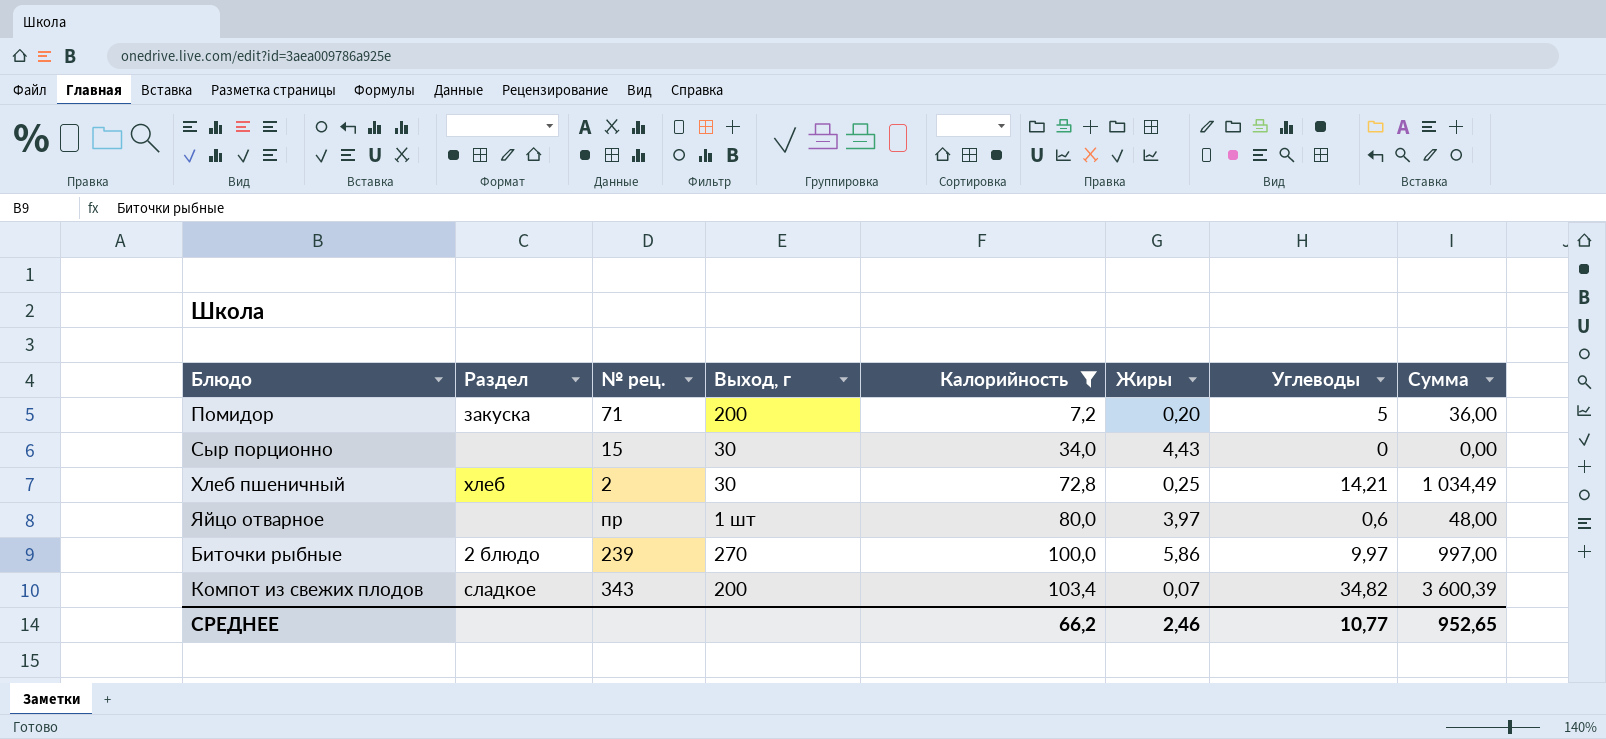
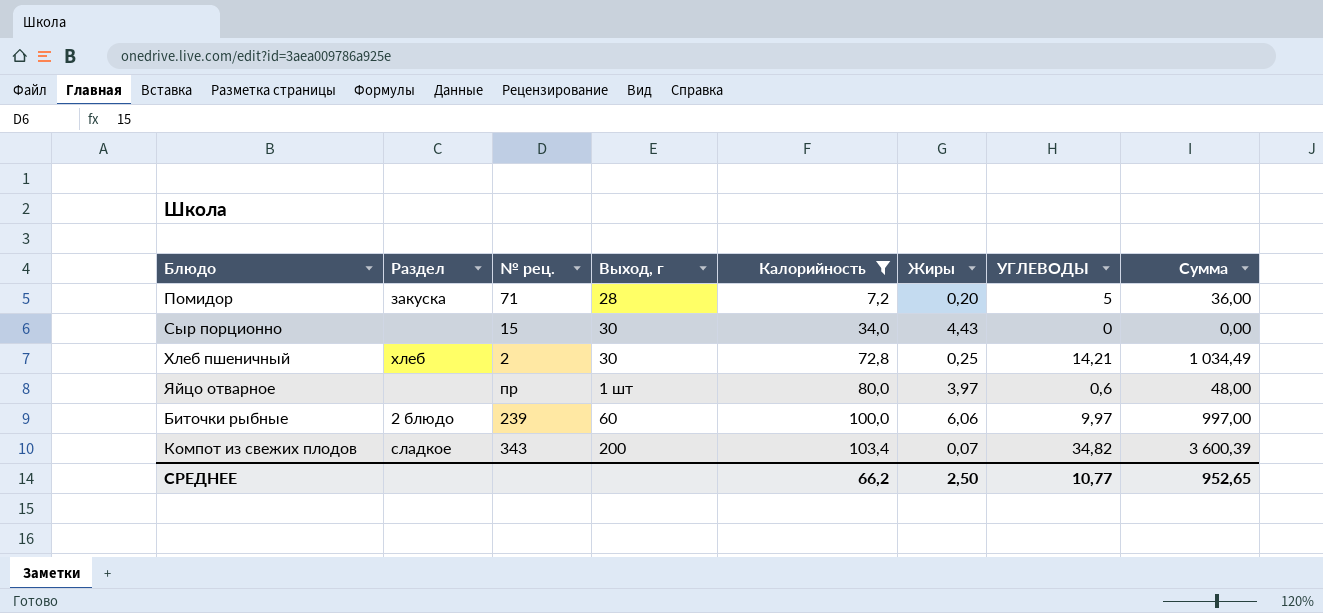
column name: Углеводы -> УГЛЕВОДЫ
Помидор | Выход, г: 200 -> 28
Биточки рыбные | Выход, г: 270 -> 60
Биточки рыбные | Жиры: 5,86 -> 6,06
СРЕДНЕЕ | Жиры: 2,46 -> 2,50

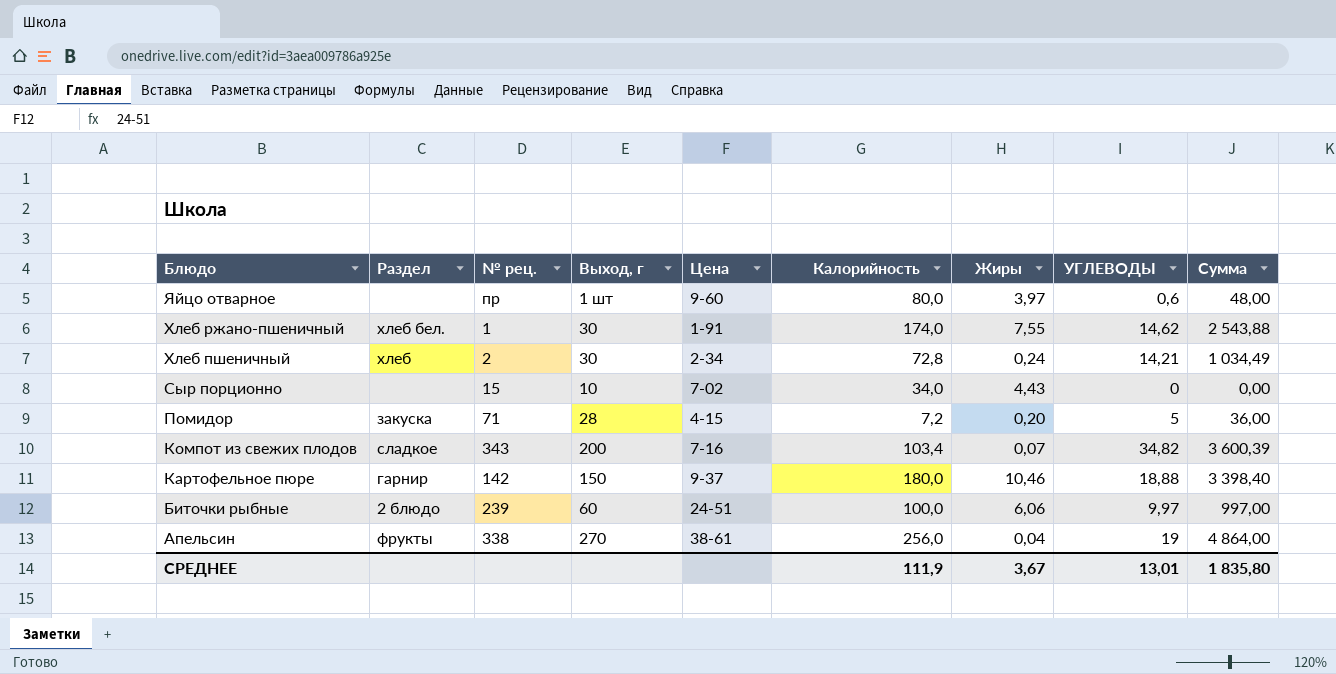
filter: Калорийность <= 103,4 -> none
row order: Калорийность ascending -> Блюдо descending
column Цена | position: none -> 5
Хлеб пшеничный | Жиры: 0,25 -> 0,24
Сыр порционно | Выход, г: 30 -> 10
СРЕДНЕЕ | Калорийность: 66,2 -> 111,9
СРЕДНЕЕ | Жиры: 2,50 -> 3,67
СРЕДНЕЕ | УГЛЕВОДЫ: 10,77 -> 13,01
СРЕДНЕЕ | Сумма: 952,65 -> 1 835,80

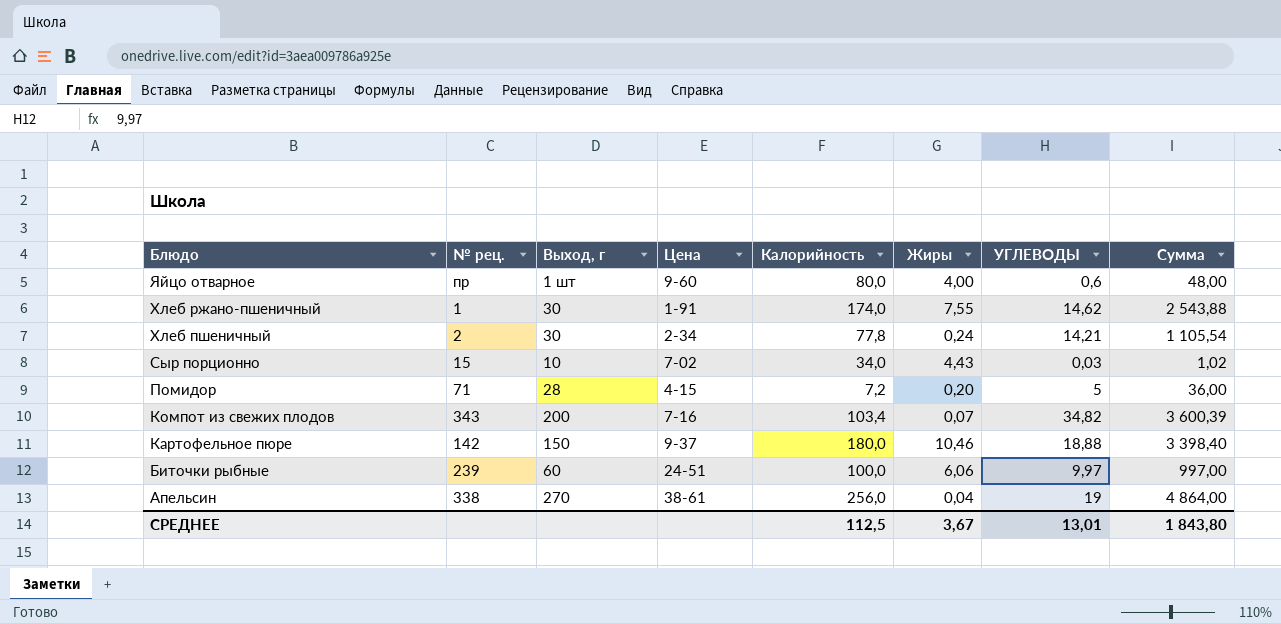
column Раздел | position: 2 -> none
Яйцо отварное | Жиры: 3,97 -> 4,00
Хлеб пшеничный | Калорийность: 72,8 -> 77,8
Хлеб пшеничный | Сумма: 1 034,49 -> 1 105,54
Сыр порционно | УГЛЕВОДЫ: 0 -> 0,03
Сыр порционно | Сумма: 0,00 -> 1,02
СРЕДНЕЕ | Калорийность: 111,9 -> 112,5
СРЕДНЕЕ | Сумма: 1 835,80 -> 1 843,80

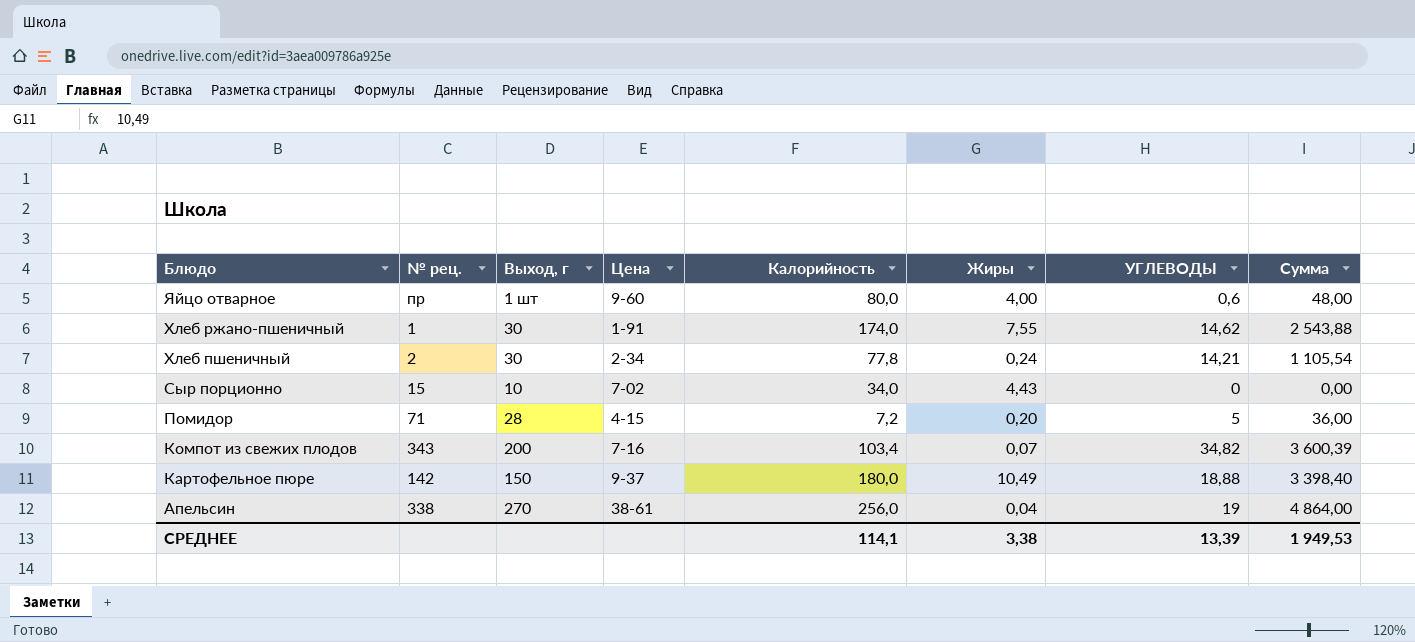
row Биточки рыбные: 239 | 60 | 24-51 | 100,0 | 6,06 | 9,97 | 997,00 -> none
Сыр порционно | УГЛЕВОДЫ: 0,03 -> 0
Сыр порционно | Сумма: 1,02 -> 0,00
Картофельное пюре | Жиры: 10,46 -> 10,49
СРЕДНЕЕ | Калорийность: 112,5 -> 114,1
СРЕДНЕЕ | Жиры: 3,67 -> 3,38
СРЕДНЕЕ | УГЛЕВОДЫ: 13,01 -> 13,39
СРЕДНЕЕ | Сумма: 1 843,80 -> 1 949,53

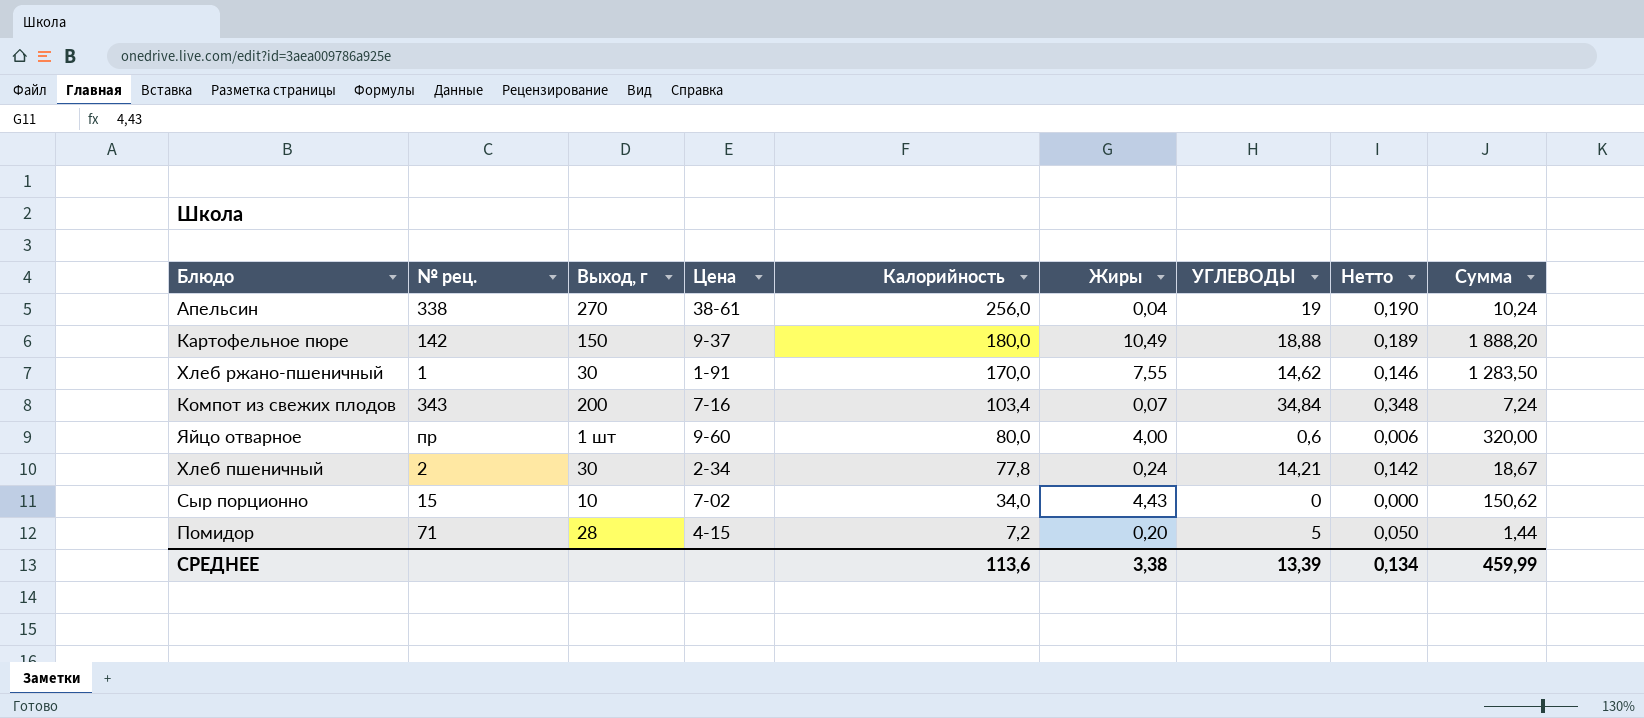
row order: Блюдо descending -> Калорийность descending
column Нетто | formula: none -> [УГЛЕВОДЫ] * 0,01
column Сумма | formula: [Калорийность] * [УГЛЕВОДЫ] -> [Калорийность] * [Жиры]
Хлеб ржано-пшеничный | Калорийность: 174,0 -> 170,0
Компот из свежих плодов | УГЛЕВОДЫ: 34,82 -> 34,84
СРЕДНЕЕ | Калорийность: 114,1 -> 113,6
СРЕДНЕЕ | Сумма: 1 949,53 -> 459,99

